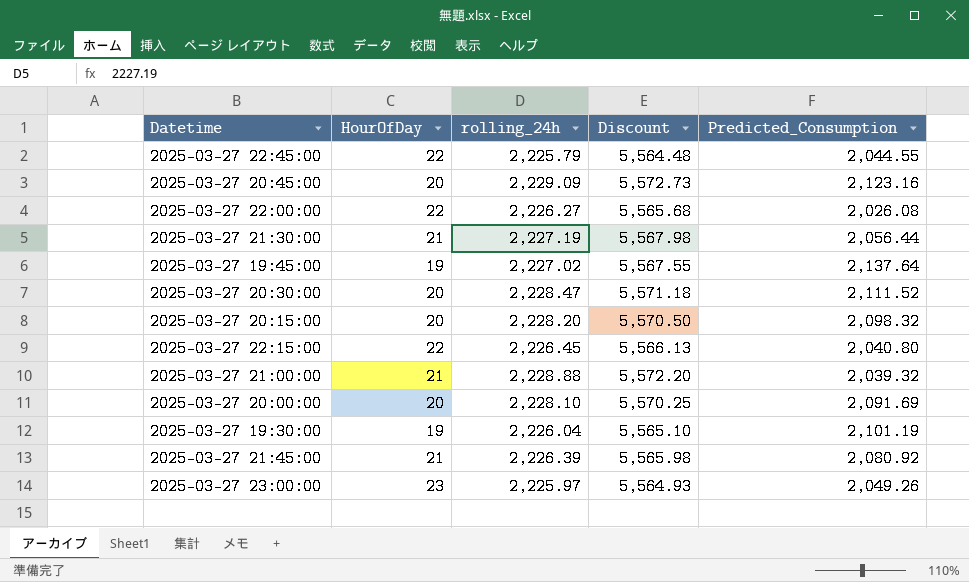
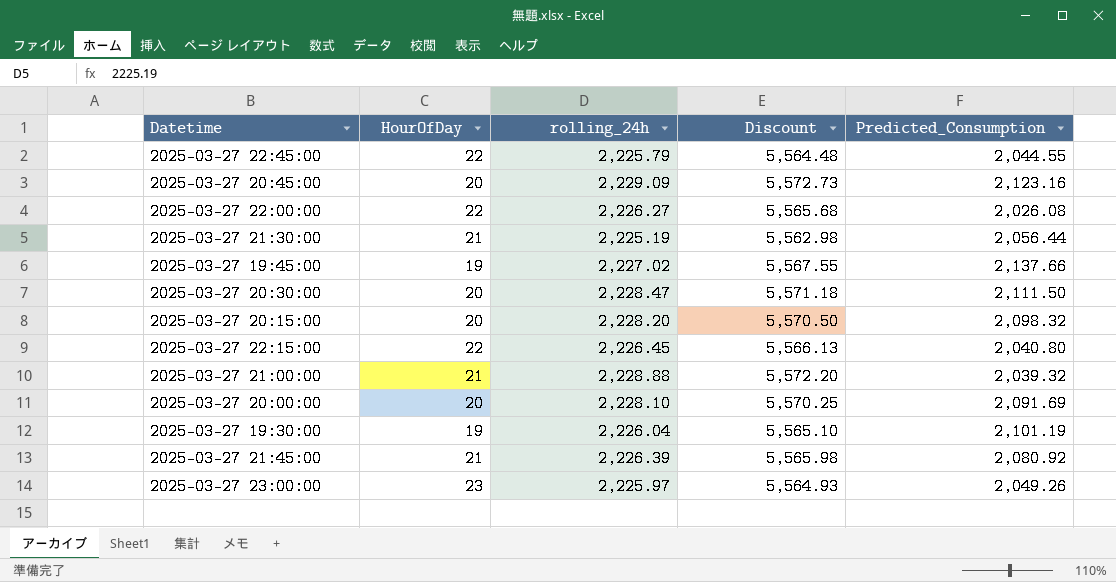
2025-03-27 21:30:00 | rolling_24h: 2,227.19 -> 2,225.19
2025-03-27 21:30:00 | Discount: 5,567.98 -> 5,562.98
2025-03-27 19:45:00 | Predicted_Consumption: 2,137.64 -> 2,137.66
2025-03-27 20:30:00 | Predicted_Consumption: 2,111.52 -> 2,111.50

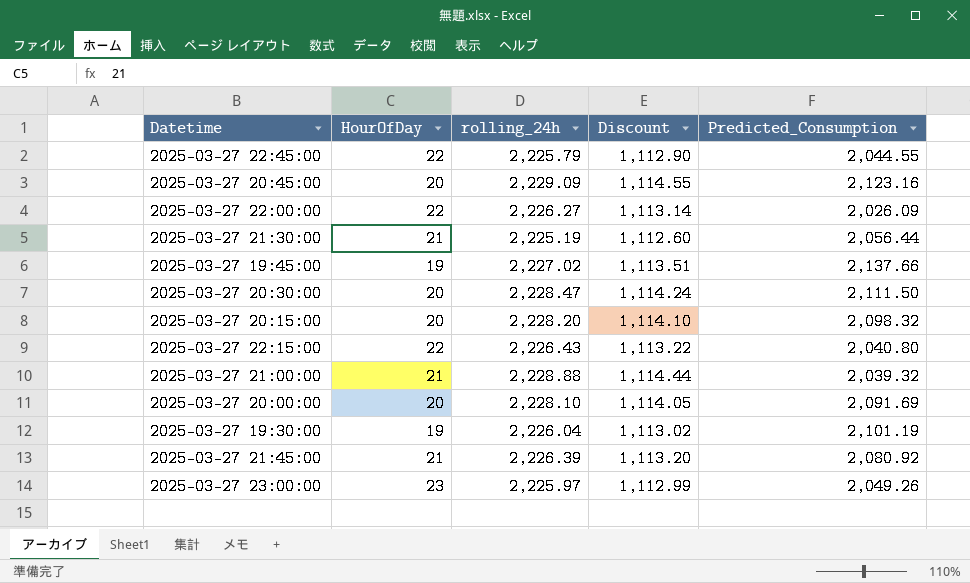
column Discount | formula: [rolling_24h] * 2.5 -> [rolling_24h] * 0.5
2025-03-27 22:00:00 | Predicted_Consumption: 2,026.08 -> 2,026.09
2025-03-27 22:15:00 | rolling_24h: 2,226.45 -> 2,226.43

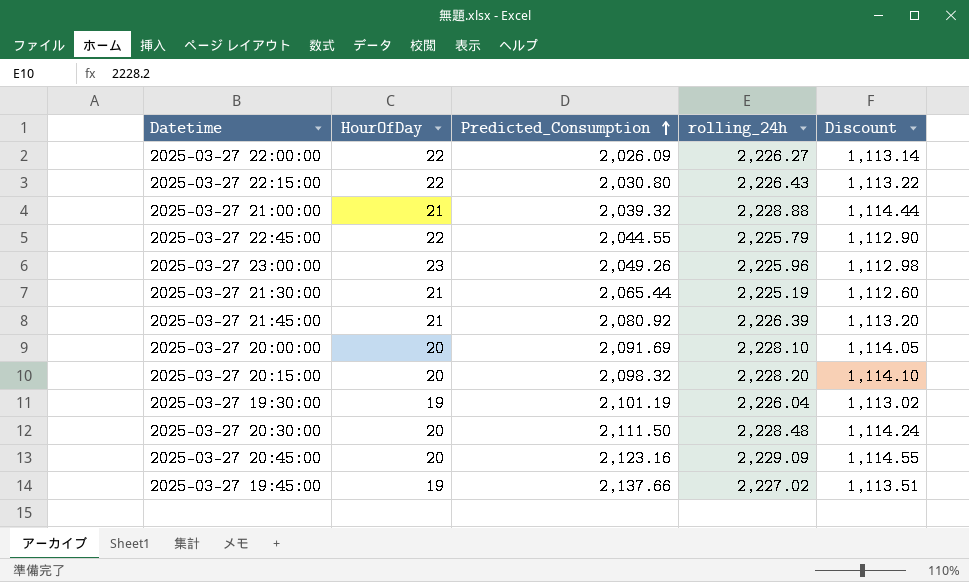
row order: none -> Predicted_Consumption ascending
column Predicted_Consumption | position: 5 -> 3
2025-03-27 22:15:00 | Predicted_Consumption: 2,040.80 -> 2,030.80
2025-03-27 23:00:00 | rolling_24h: 2,225.97 -> 2,225.96
2025-03-27 23:00:00 | Discount: 1,112.99 -> 1,112.98
2025-03-27 21:30:00 | Predicted_Consumption: 2,056.44 -> 2,065.44
2025-03-27 20:30:00 | rolling_24h: 2,228.47 -> 2,228.48

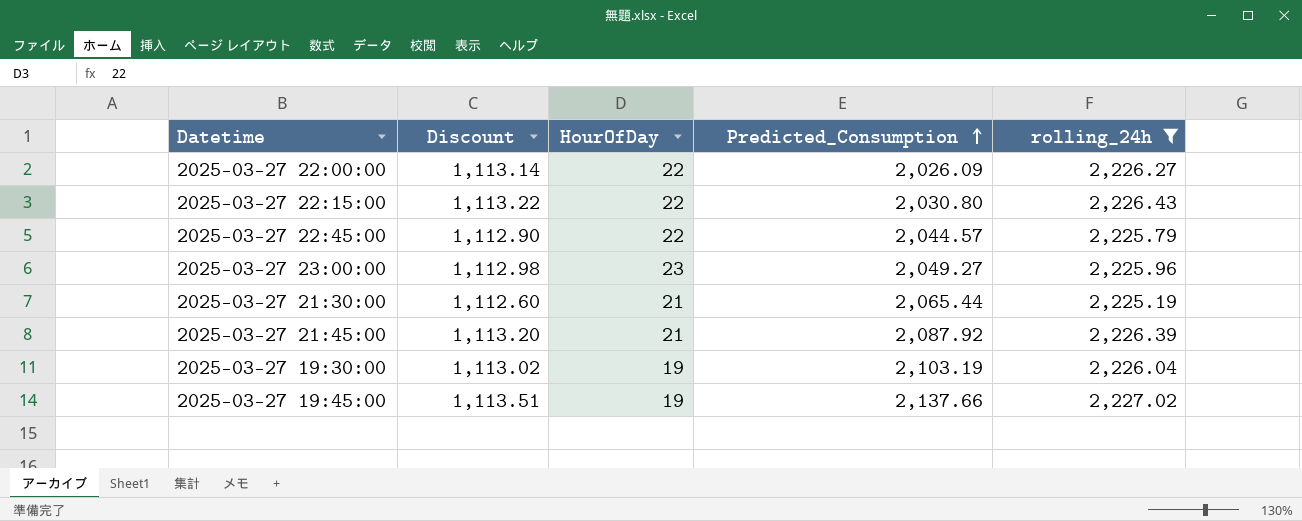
filter: none -> rolling_24h <= 2,227.02
column Discount | position: 5 -> 2
2025-03-27 22:45:00 | Predicted_Consumption: 2,044.55 -> 2,044.57
2025-03-27 23:00:00 | Predicted_Consumption: 2,049.26 -> 2,049.27
2025-03-27 21:45:00 | Predicted_Consumption: 2,080.92 -> 2,087.92
2025-03-27 19:30:00 | Predicted_Consumption: 2,101.19 -> 2,103.19

